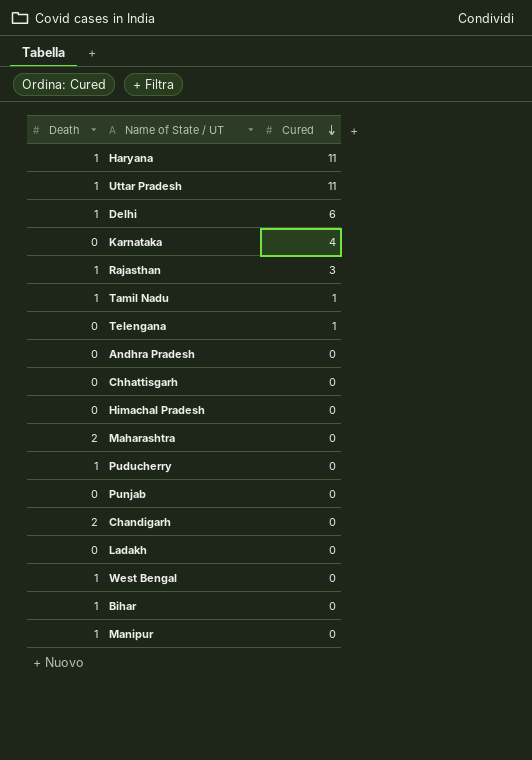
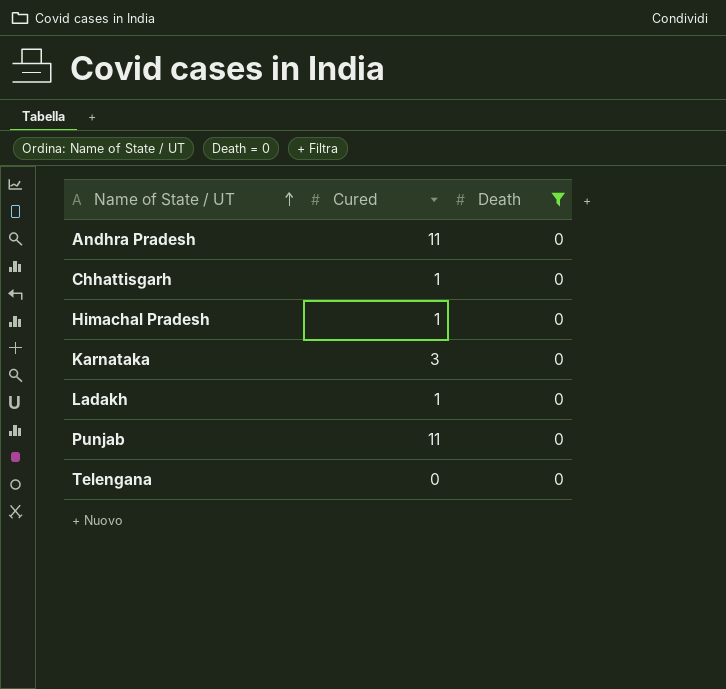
filter: none -> Death = 0
row order: Cured descending -> Name of State / UT ascending
column Death | position: 1 -> 3
Andhra Pradesh | Cured: 0 -> 11
Chhattisgarh | Cured: 0 -> 1
Himachal Pradesh | Cured: 0 -> 1
Karnataka | Cured: 4 -> 3
Ladakh | Cured: 0 -> 1
Punjab | Cured: 0 -> 11
Telengana | Cured: 1 -> 0

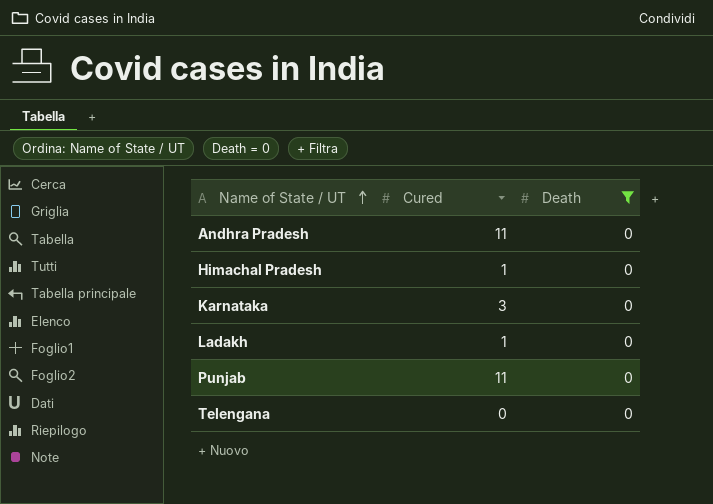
row Chhattisgarh: 1 | 0 -> none

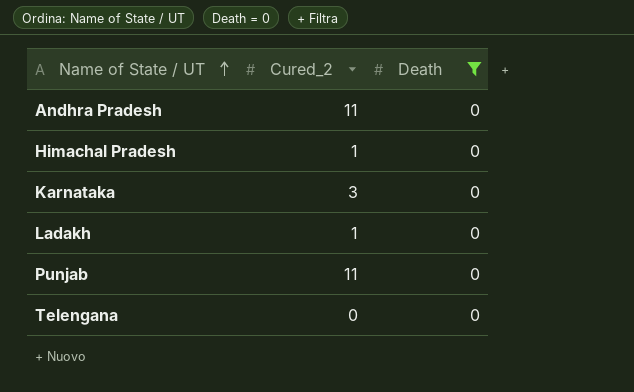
column name: Cured -> Cured_2

